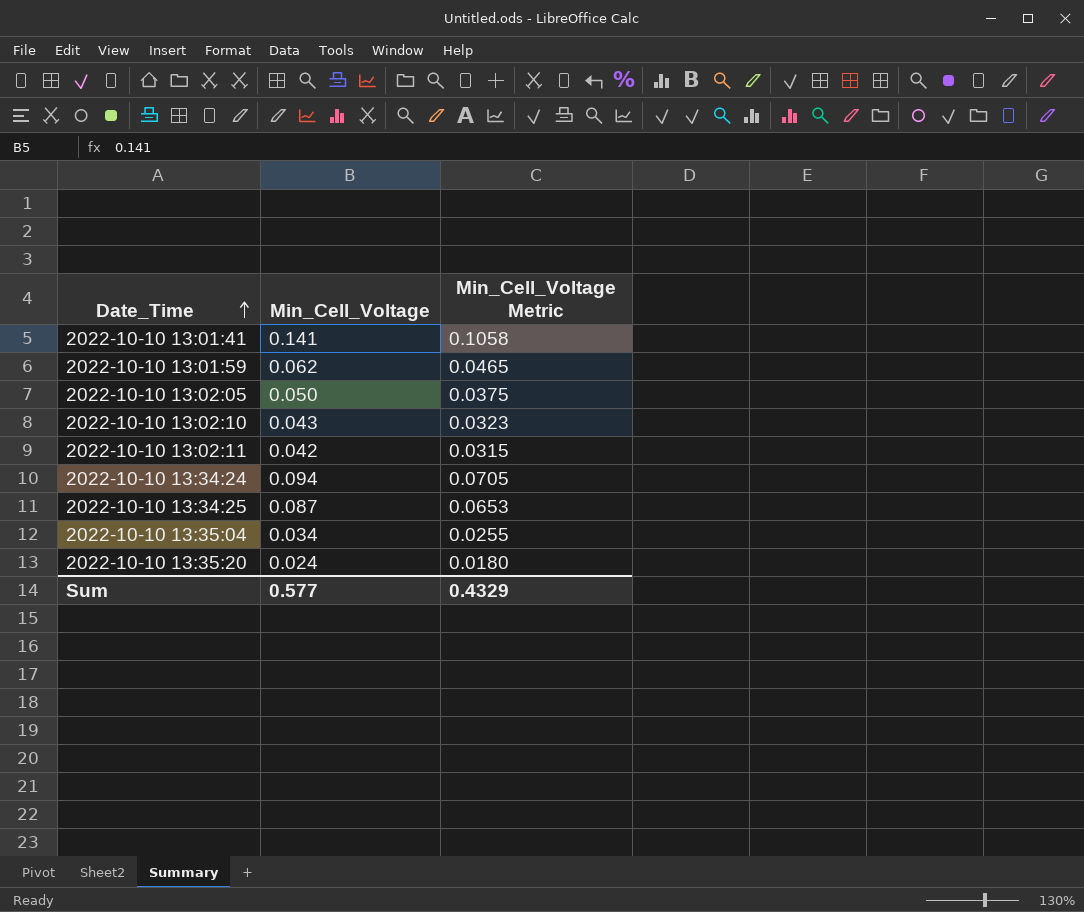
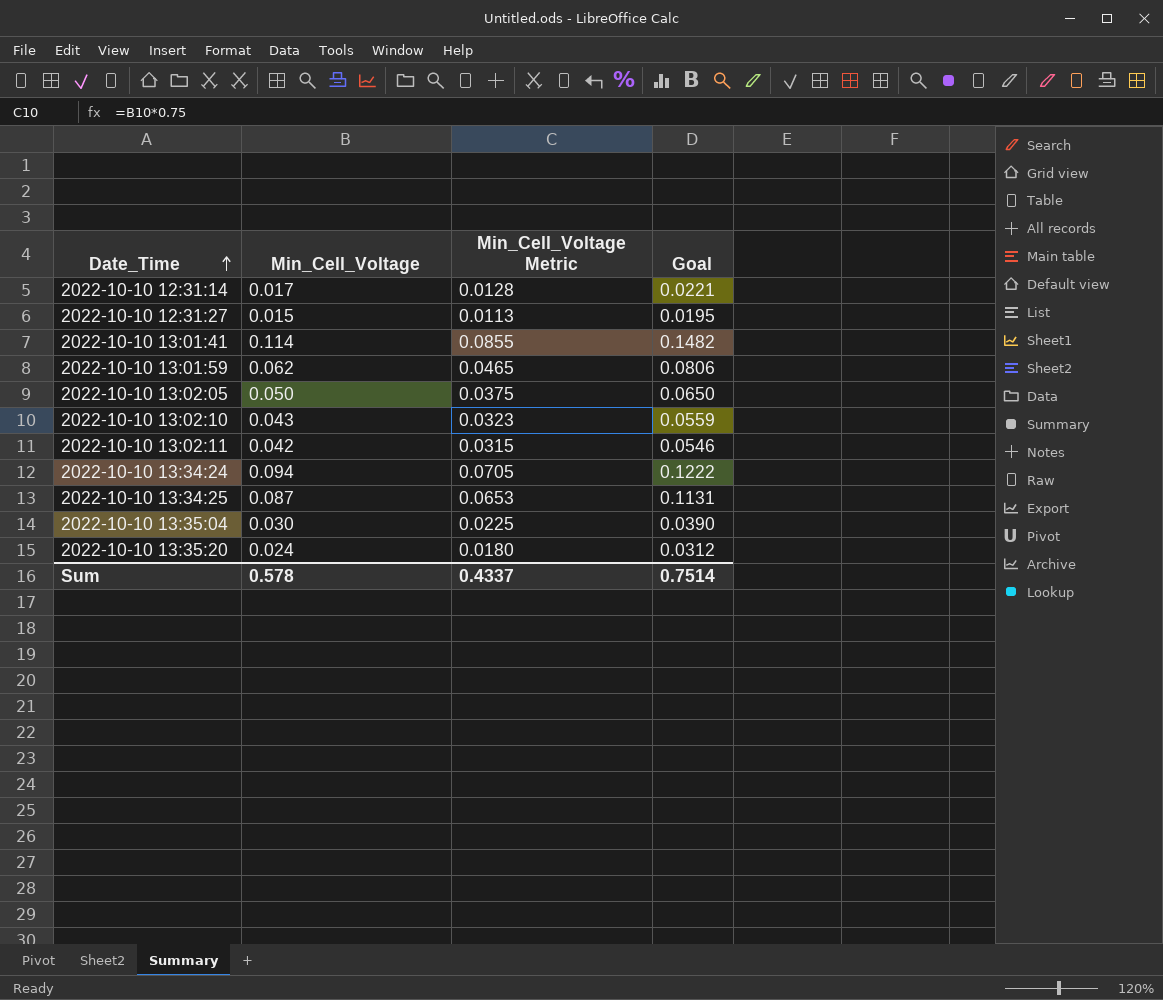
column Goal | formula: none -> [Min_Cell_Voltage] * 1.3
row 2022-10-10 12:31:14: none -> 0.017 | 0.0128 | 0.0221
row 2022-10-10 12:31:27: none -> 0.015 | 0.0113 | 0.0195
2022-10-10 13:01:41 | Min_Cell_Voltage: 0.141 -> 0.114
2022-10-10 13:01:41 | Min_Cell_Voltage Metric: 0.1058 -> 0.0855
2022-10-10 13:35:04 | Min_Cell_Voltage: 0.034 -> 0.030
2022-10-10 13:35:04 | Min_Cell_Voltage Metric: 0.0255 -> 0.0225
Sum | Min_Cell_Voltage: 0.577 -> 0.578
Sum | Min_Cell_Voltage Metric: 0.4329 -> 0.4337

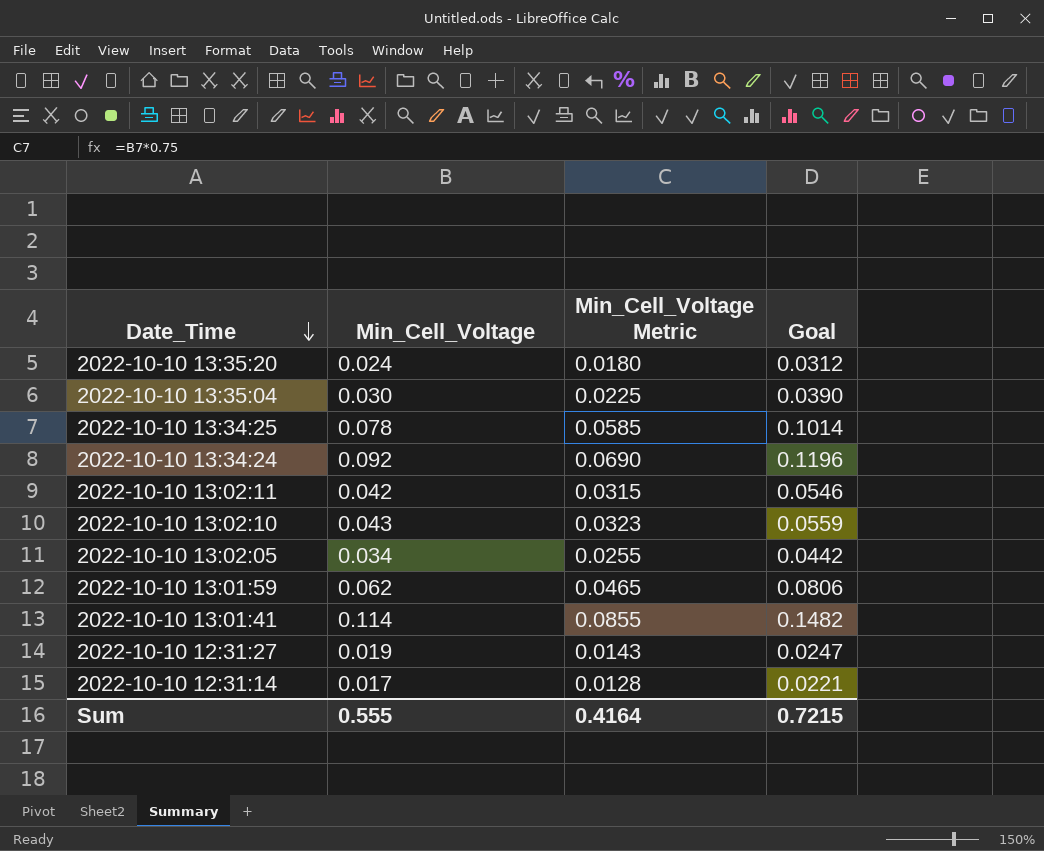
row order: Date_Time ascending -> Date_Time descending
2022-10-10 13:34:25 | Min_Cell_Voltage: 0.087 -> 0.078
2022-10-10 13:34:25 | Min_Cell_Voltage Metric: 0.0653 -> 0.0585
2022-10-10 13:34:25 | Goal: 0.1131 -> 0.1014
2022-10-10 13:34:24 | Min_Cell_Voltage: 0.094 -> 0.092
2022-10-10 13:34:24 | Min_Cell_Voltage Metric: 0.0705 -> 0.0690
2022-10-10 13:34:24 | Goal: 0.1222 -> 0.1196
2022-10-10 13:02:05 | Min_Cell_Voltage: 0.050 -> 0.034
2022-10-10 13:02:05 | Min_Cell_Voltage Metric: 0.0375 -> 0.0255
2022-10-10 13:02:05 | Goal: 0.0650 -> 0.0442
2022-10-10 12:31:27 | Min_Cell_Voltage: 0.015 -> 0.019
2022-10-10 12:31:27 | Min_Cell_Voltage Metric: 0.0113 -> 0.0143
2022-10-10 12:31:27 | Goal: 0.0195 -> 0.0247
Sum | Min_Cell_Voltage: 0.578 -> 0.555
Sum | Min_Cell_Voltage Metric: 0.4337 -> 0.4164
Sum | Goal: 0.7514 -> 0.7215

